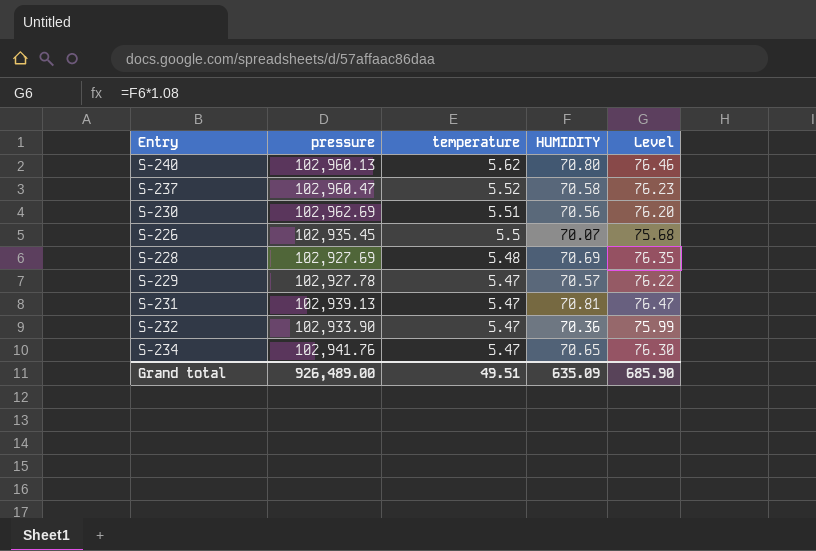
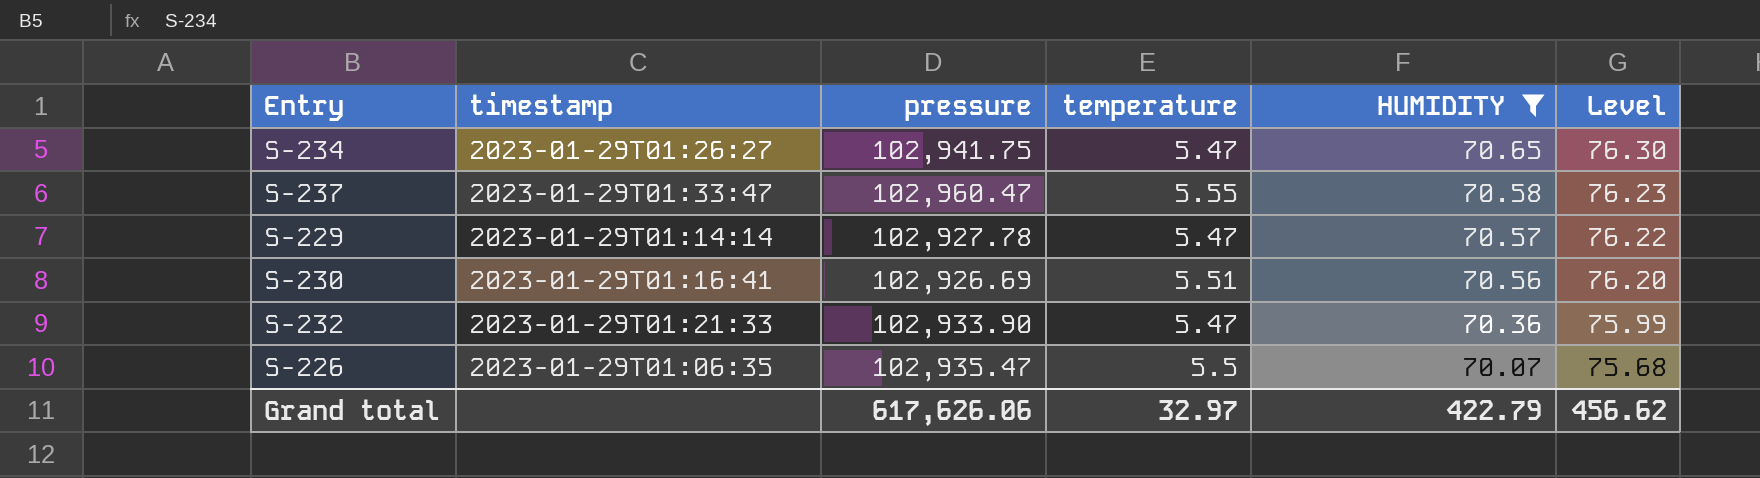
filter: none -> HUMIDITY <= 70.65
row order: temperature descending -> HUMIDITY descending
column timestamp | position: none -> 2
S-234 | pressure: 102,941.76 -> 102,941.75
S-237 | temperature: 5.52 -> 5.55
S-230 | pressure: 102,962.69 -> 102,926.69
S-226 | pressure: 102,935.45 -> 102,935.47
Grand total | pressure: 926,489.00 -> 617,626.06
Grand total | temperature: 49.51 -> 32.97
Grand total | HUMIDITY: 635.09 -> 422.79
Grand total | Level: 685.90 -> 456.62

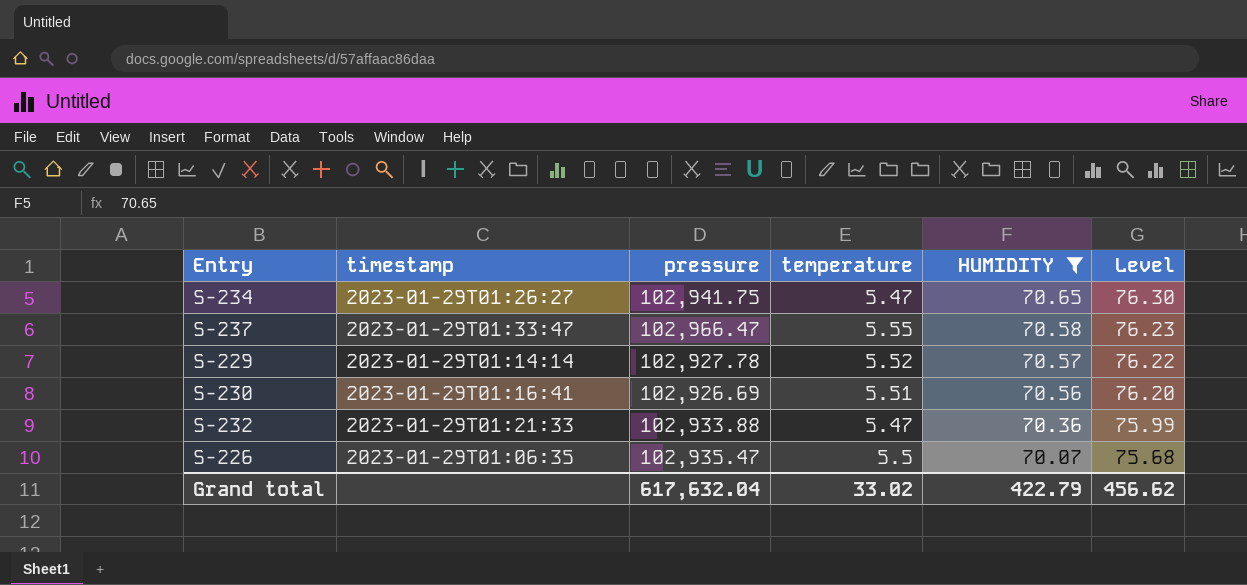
S-237 | pressure: 102,960.47 -> 102,966.47
S-229 | temperature: 5.47 -> 5.52
S-232 | pressure: 102,933.90 -> 102,933.88
Grand total | pressure: 617,626.06 -> 617,632.04
Grand total | temperature: 32.97 -> 33.02

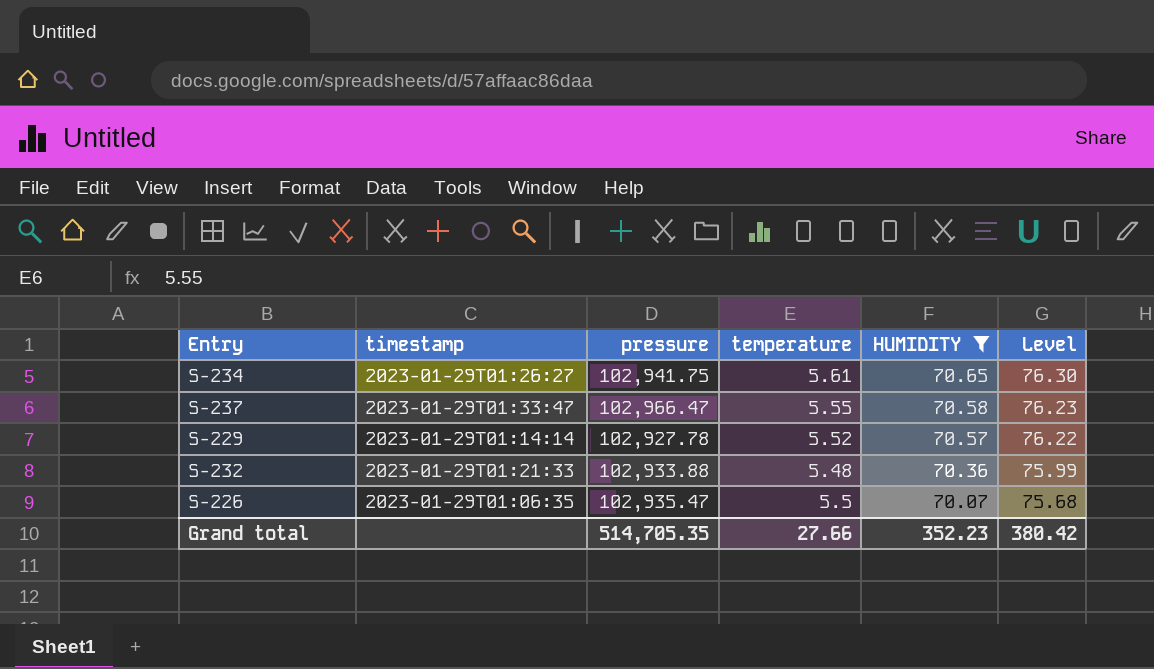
row S-230: 2023-01-29T01:16:41 | 102,926.69 | 5.51 | 70.56 | 76.20 -> none
S-234 | temperature: 5.47 -> 5.61
S-232 | temperature: 5.47 -> 5.48
Grand total | pressure: 617,632.04 -> 514,705.35
Grand total | temperature: 33.02 -> 27.66
Grand total | HUMIDITY: 422.79 -> 352.23
Grand total | Level: 456.62 -> 380.42

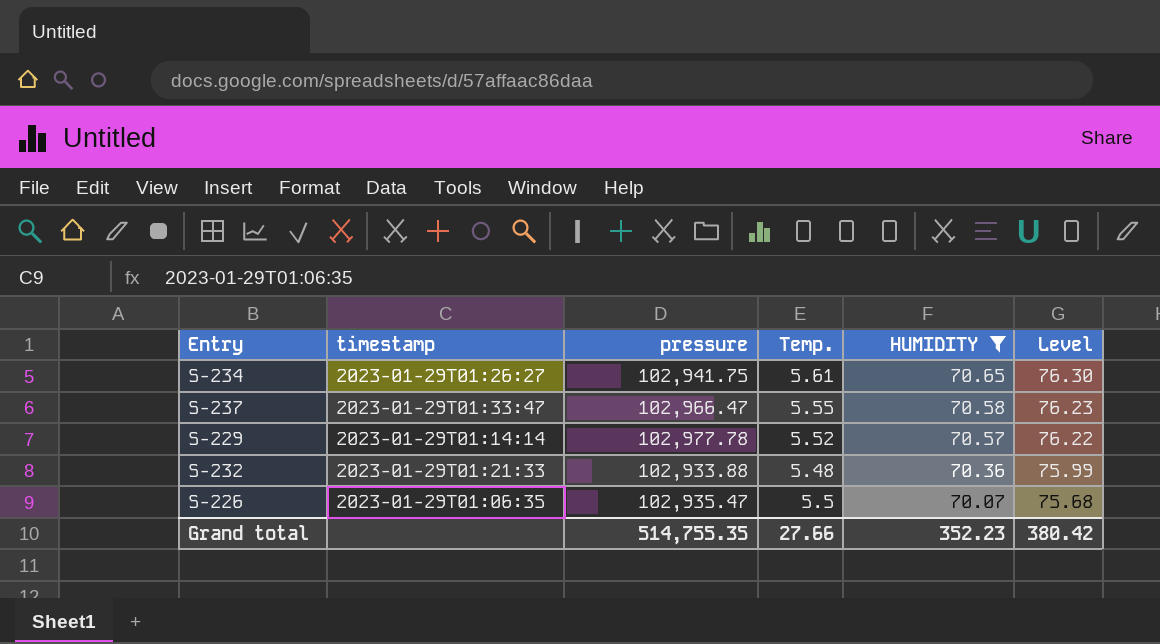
column name: temperature -> Temp.
S-229 | pressure: 102,927.78 -> 102,977.78
Grand total | pressure: 514,705.35 -> 514,755.35

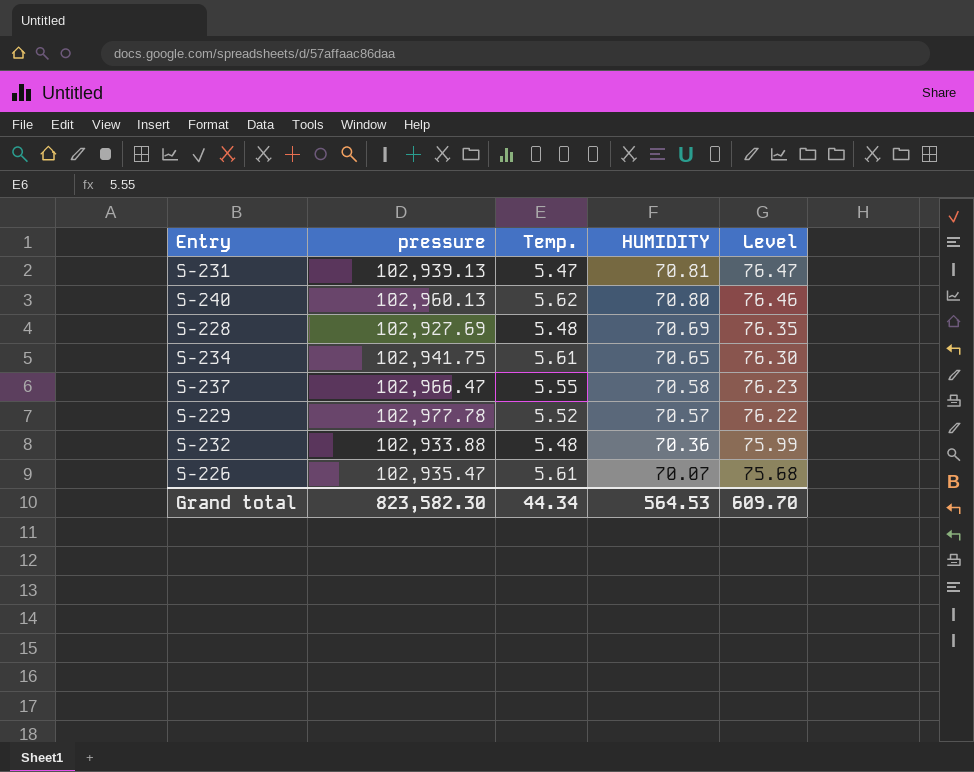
filter: HUMIDITY <= 70.65 -> none
column timestamp | position: 2 -> none
S-226 | Temp.: 5.5 -> 5.61
Grand total | pressure: 514,755.35 -> 823,582.30
Grand total | Temp.: 27.66 -> 44.34
Grand total | HUMIDITY: 352.23 -> 564.53
Grand total | Level: 380.42 -> 609.70

